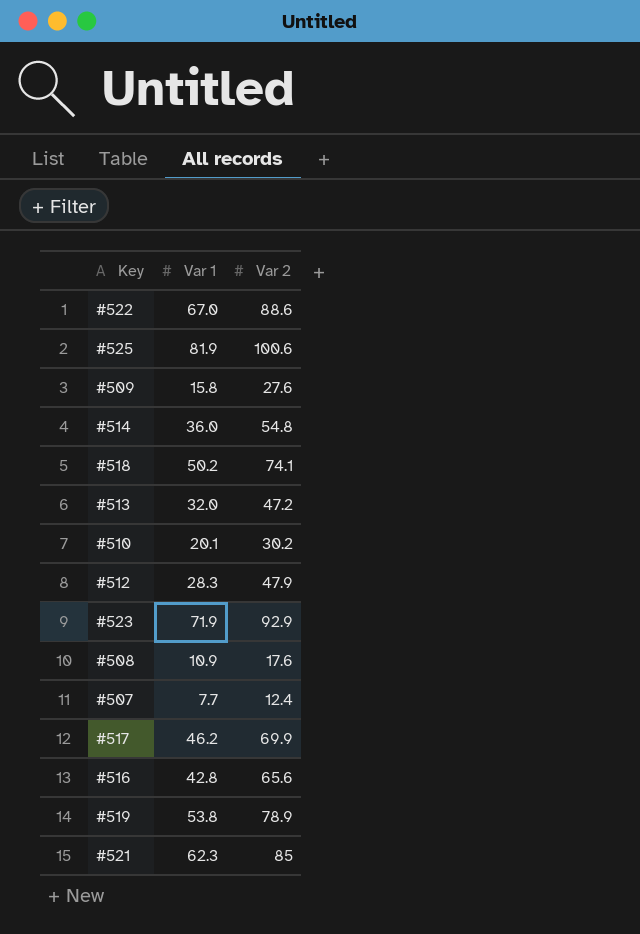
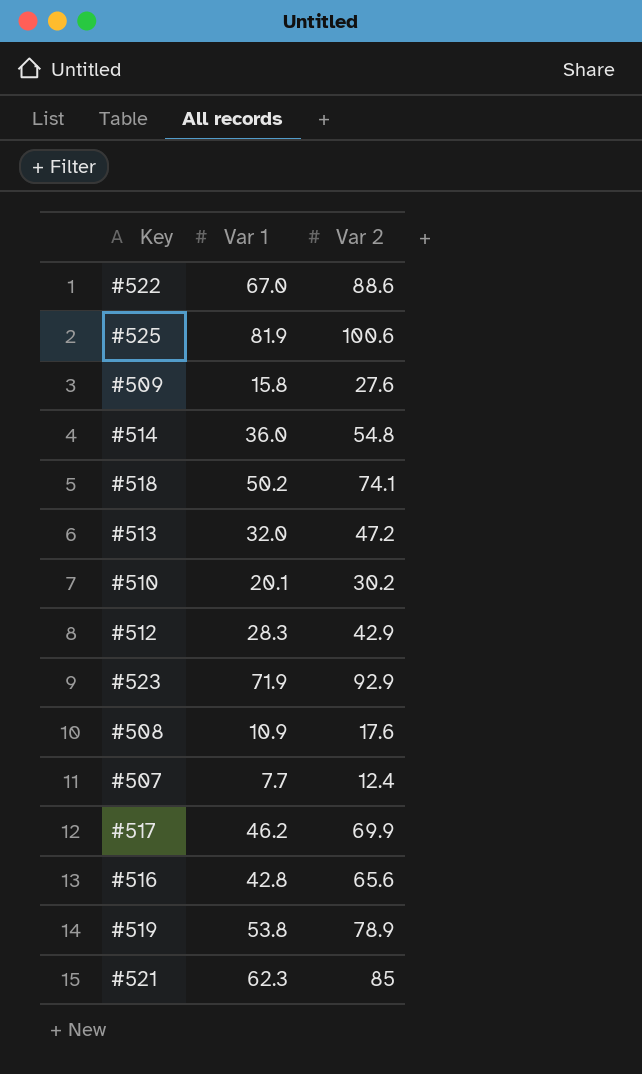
#512 | Var 2: 47.9 -> 42.9

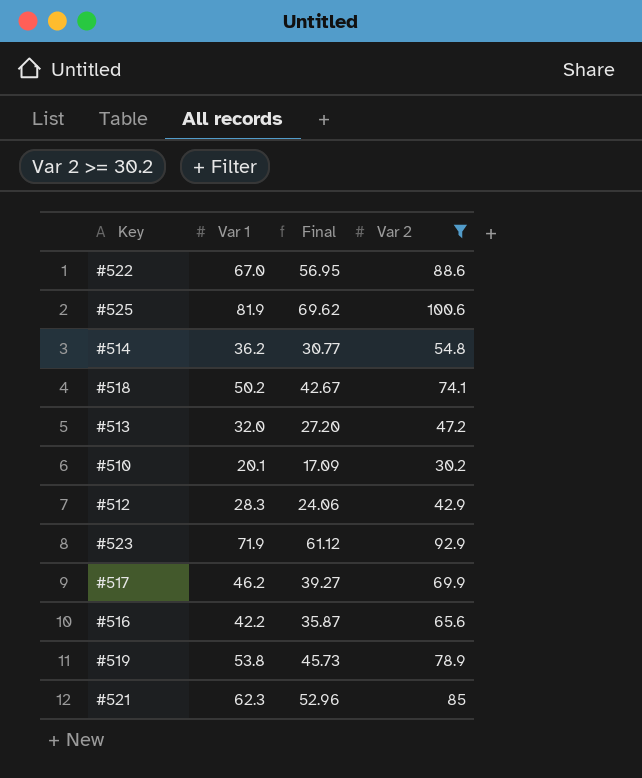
filter: none -> Var 2 >= 30.2
column Final | formula: none -> [Var 1] * 0.85
#514 | Var 1: 36.0 -> 36.2
#516 | Var 1: 42.8 -> 42.2

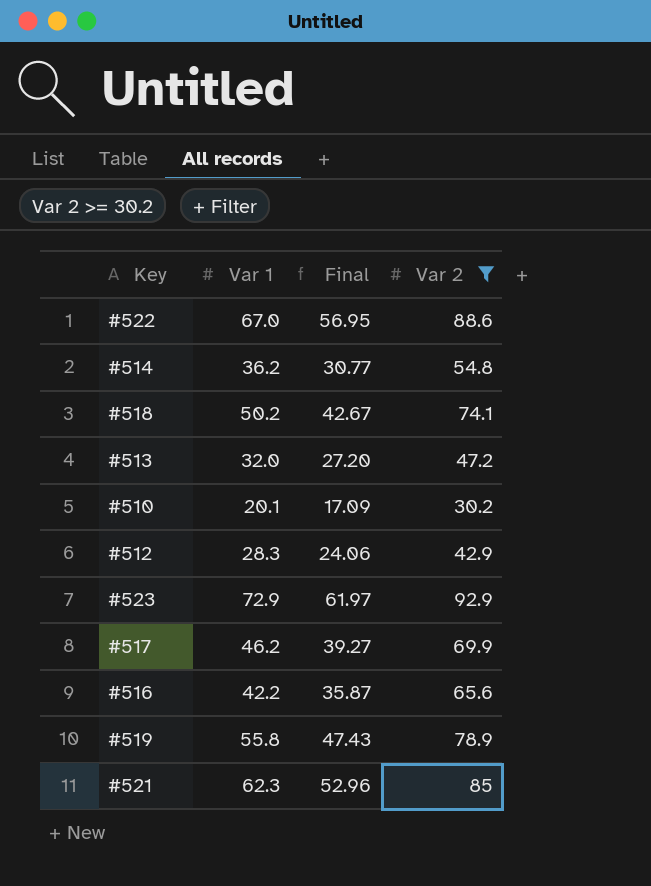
row #525: 81.9 | 69.62 | 100.6 -> none
#523 | Var 1: 71.9 -> 72.9
#523 | Final: 61.12 -> 61.97
#519 | Var 1: 53.8 -> 55.8
#519 | Final: 45.73 -> 47.43

